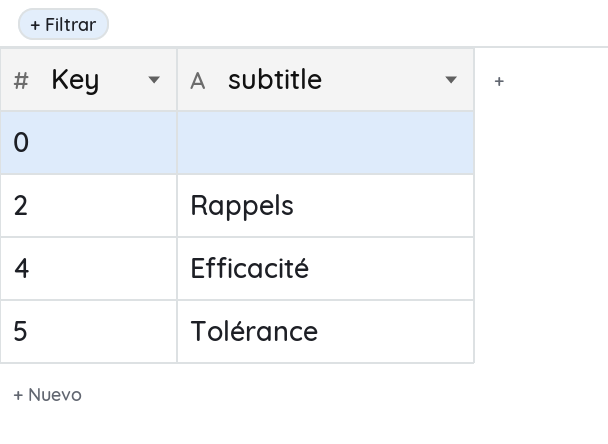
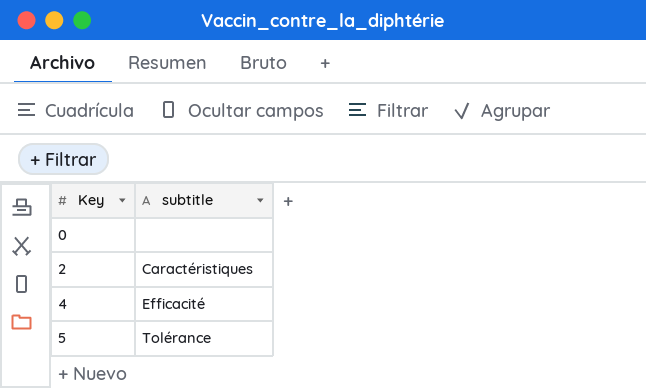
2 | subtitle: Rappels -> Caractéristiques

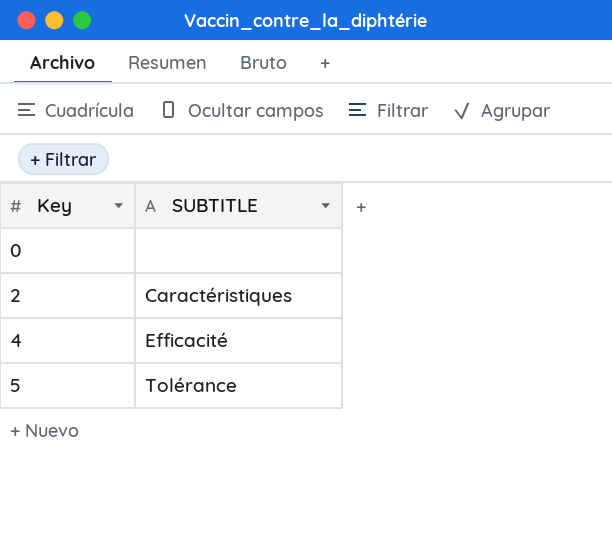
column name: subtitle -> SUBTITLE

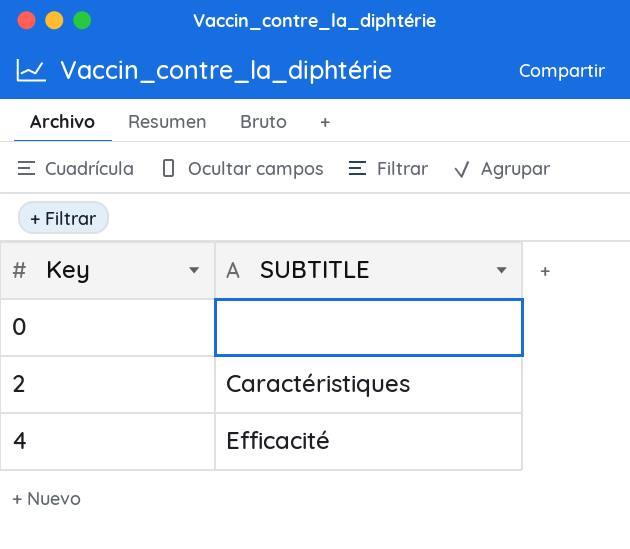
row 5: Tolérance -> none

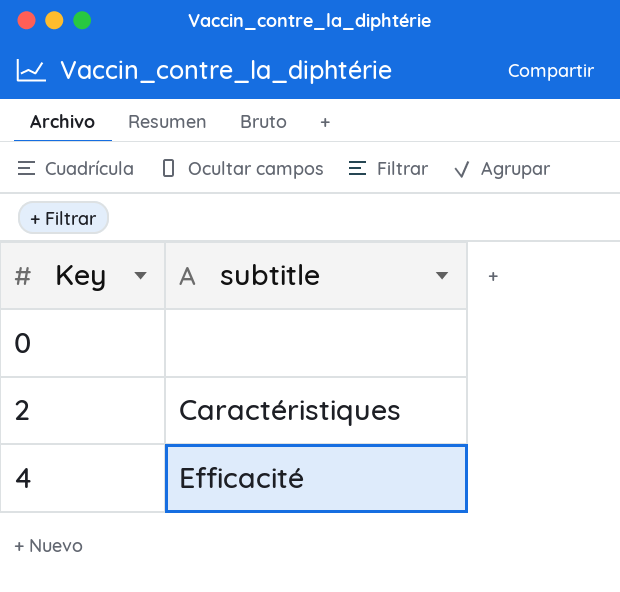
column name: SUBTITLE -> subtitle

